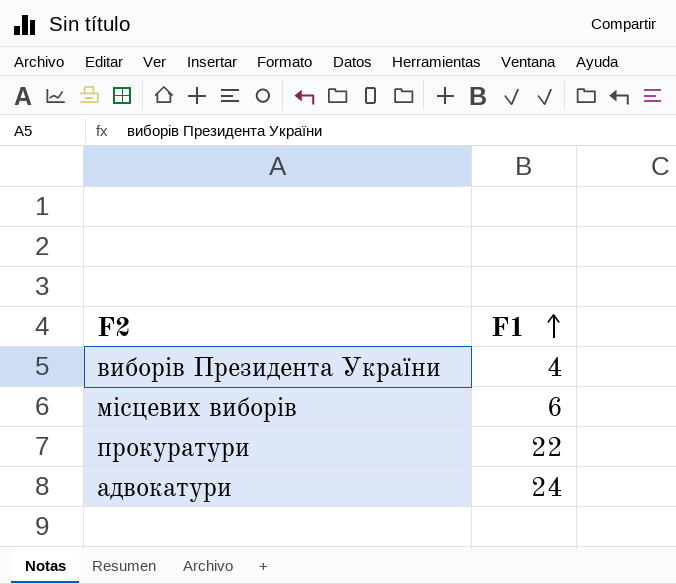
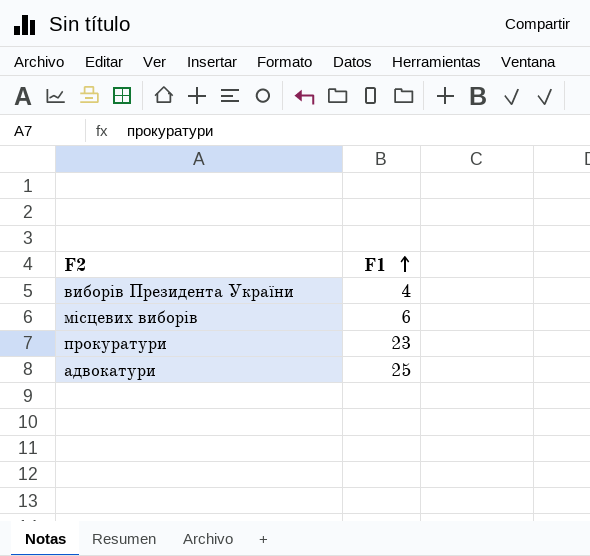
прокуратури | F1: 22 -> 23
адвокатури | F1: 24 -> 25

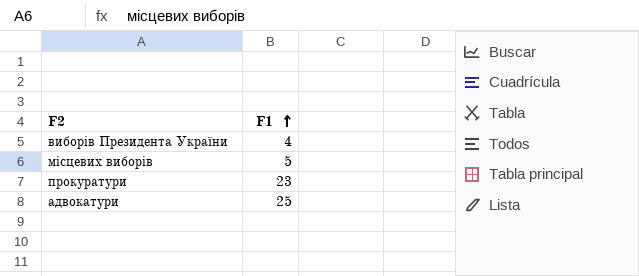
місцевих виборів | F1: 6 -> 5

